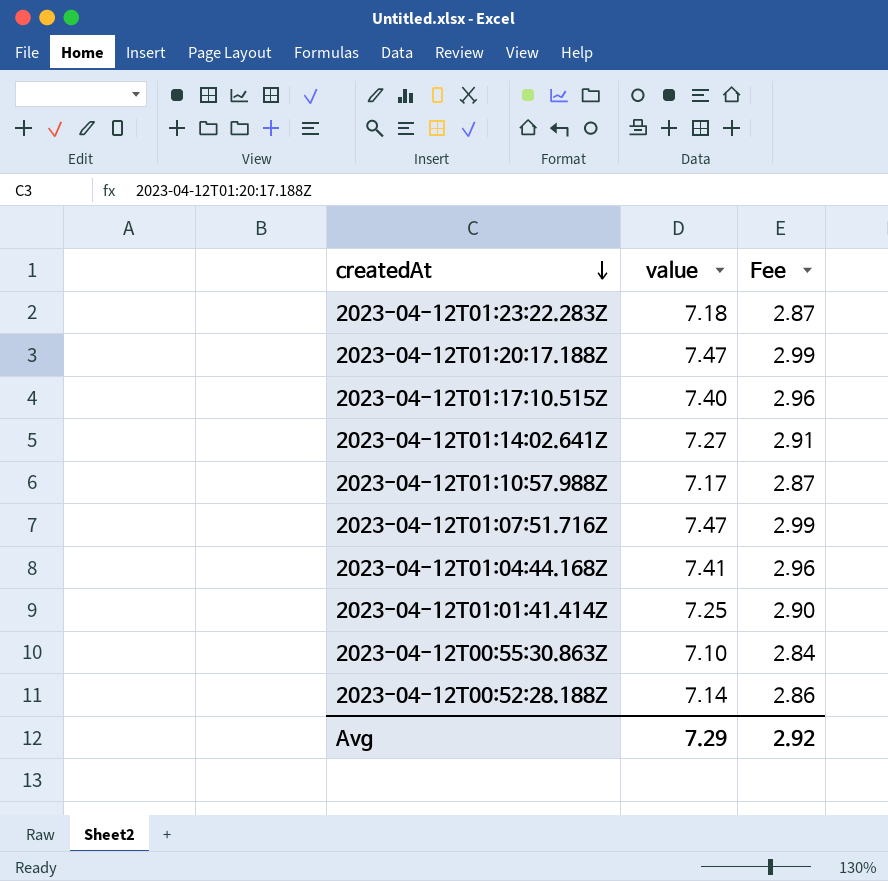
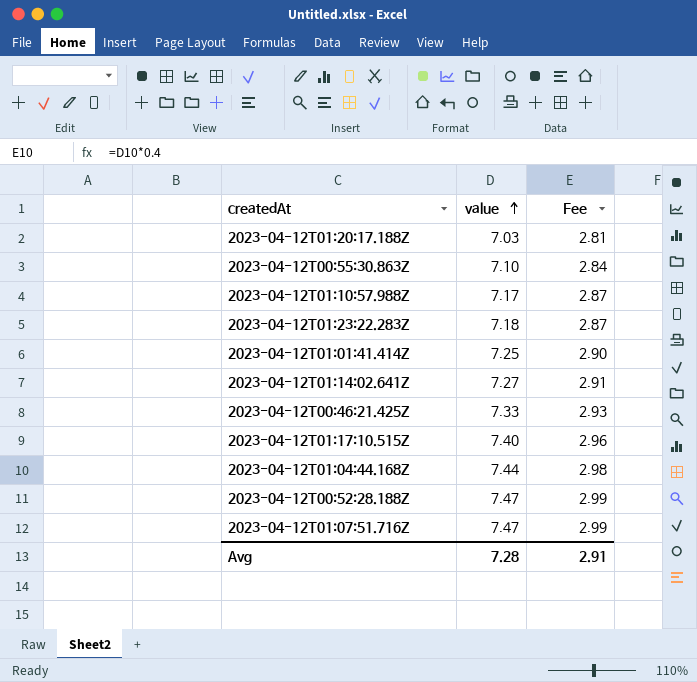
row order: createdAt descending -> value ascending
2023-04-12T01:20:17.188Z | value: 7.47 -> 7.03
2023-04-12T01:20:17.188Z | Fee: 2.99 -> 2.81
row 2023-04-12T00:46:21.425Z: none -> 7.33 | 2.93
2023-04-12T01:04:44.168Z | value: 7.41 -> 7.44
2023-04-12T01:04:44.168Z | Fee: 2.96 -> 2.98
2023-04-12T00:52:28.188Z | value: 7.14 -> 7.47
2023-04-12T00:52:28.188Z | Fee: 2.86 -> 2.99
Avg | value: 7.29 -> 7.28
Avg | Fee: 2.92 -> 2.91

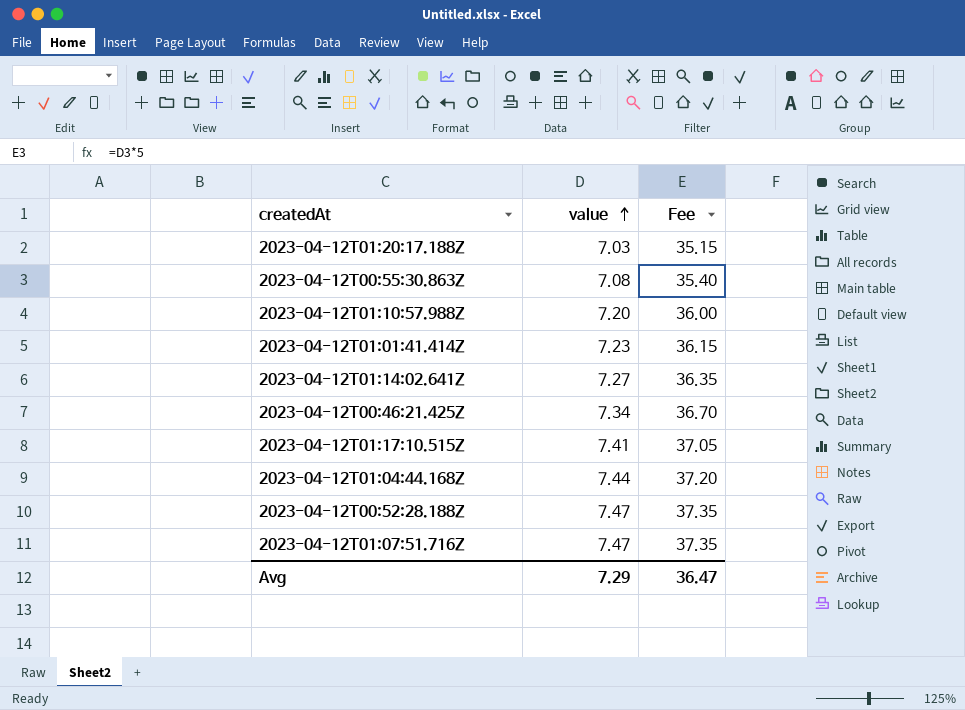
column Fee | formula: [value] * 0.4 -> [value] * 5
row 2023-04-12T01:23:22.283Z: 7.18 | 2.87 -> none
2023-04-12T00:55:30.863Z | value: 7.10 -> 7.08
2023-04-12T01:10:57.988Z | value: 7.17 -> 7.20
2023-04-12T01:01:41.414Z | value: 7.25 -> 7.23
2023-04-12T00:46:21.425Z | value: 7.33 -> 7.34
2023-04-12T01:17:10.515Z | value: 7.40 -> 7.41
Avg | value: 7.28 -> 7.29
Avg | Fee: 2.91 -> 36.47

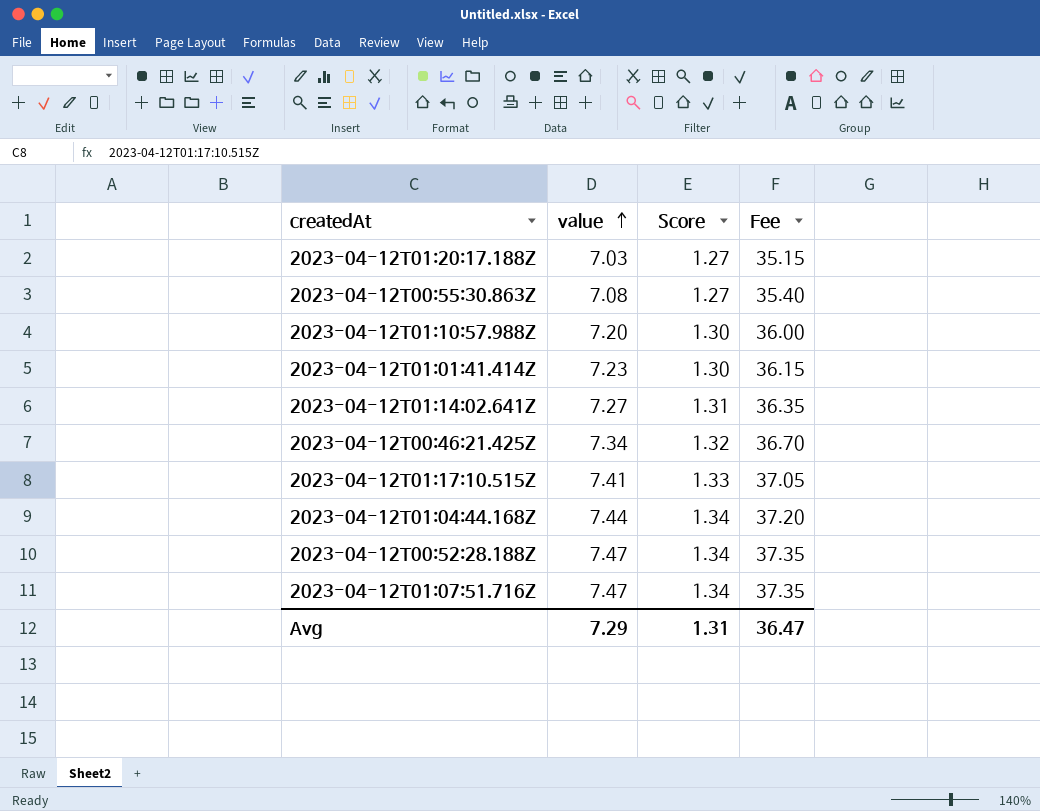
column Score | formula: none -> [value] * 0.18

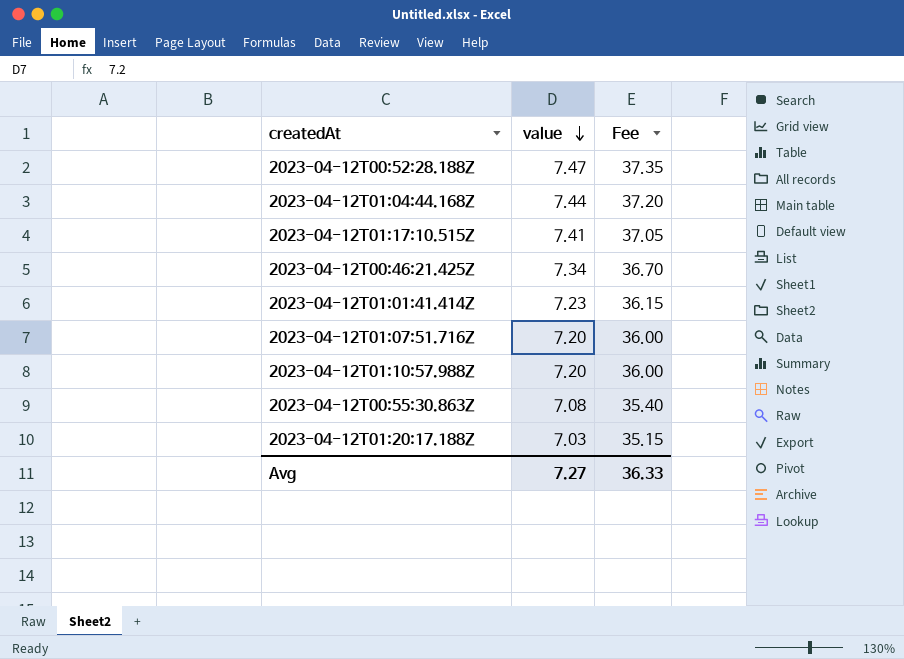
row order: value ascending -> value descending
column Score | formula: [value] * 0.18 -> none
row 2023-04-12T01:14:02.641Z: 7.27 | 1.31 | 36.35 -> none
2023-04-12T01:07:51.716Z | value: 7.47 -> 7.20
2023-04-12T01:07:51.716Z | Fee: 37.35 -> 36.00
Avg | value: 7.29 -> 7.27
Avg | Fee: 36.47 -> 36.33

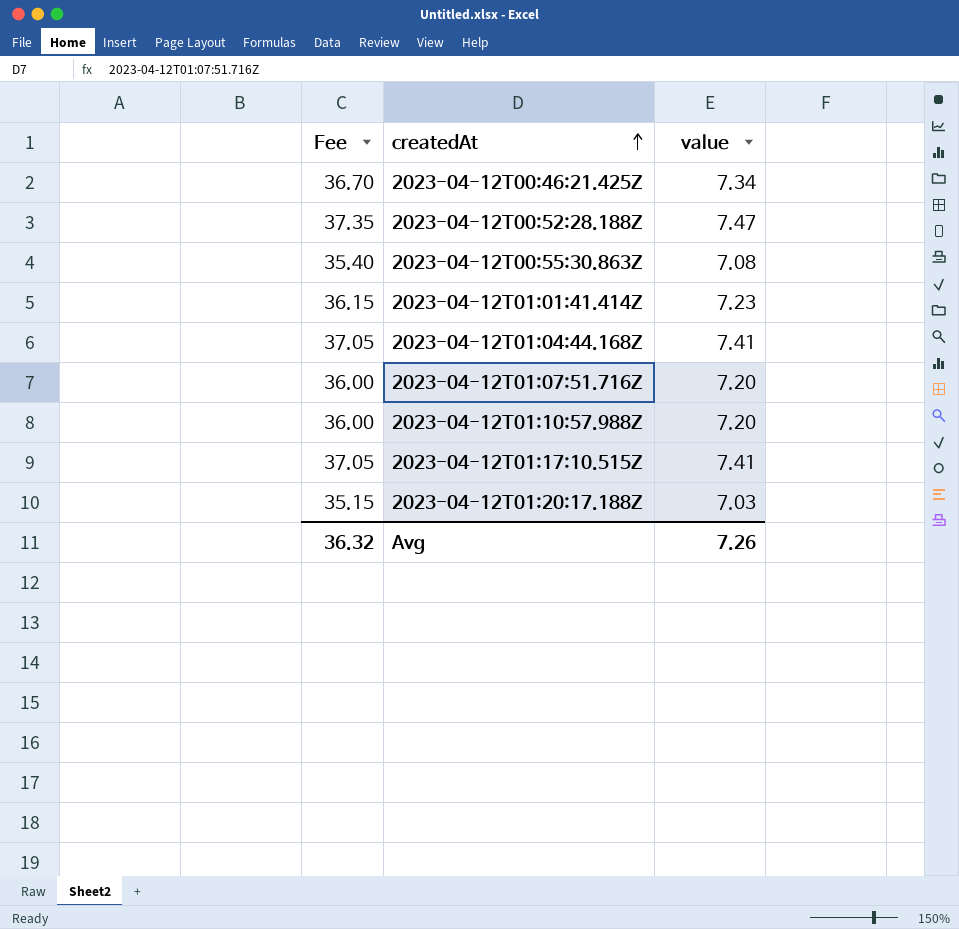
row order: value descending -> createdAt ascending
column Fee | position: 3 -> 1
2023-04-12T01:04:44.168Z | Fee: 37.20 -> 37.05
2023-04-12T01:04:44.168Z | value: 7.44 -> 7.41
Avg | Fee: 36.33 -> 36.32
Avg | value: 7.27 -> 7.26

